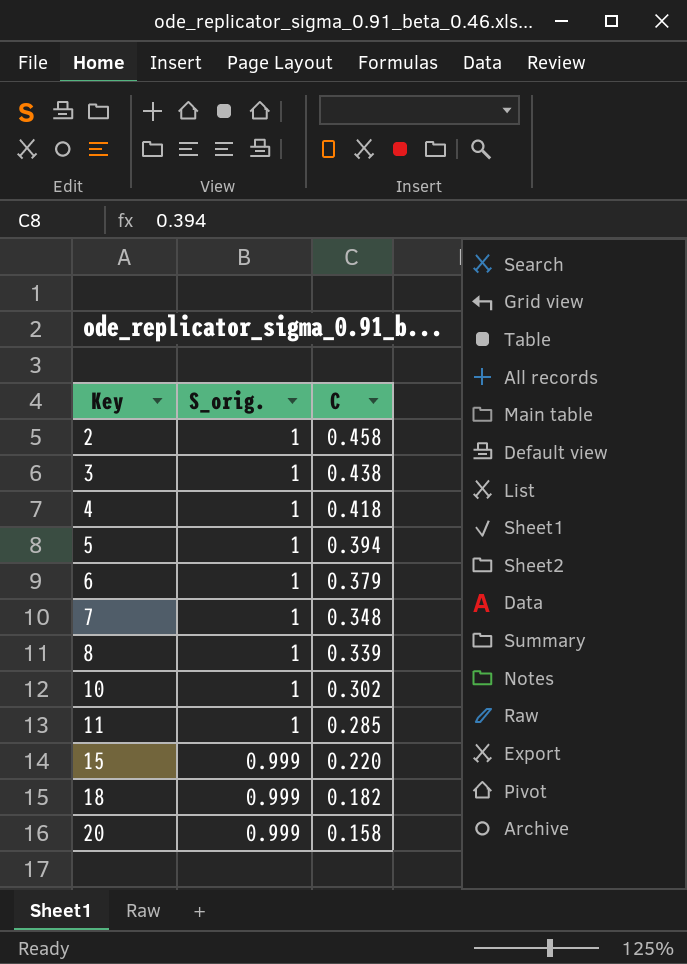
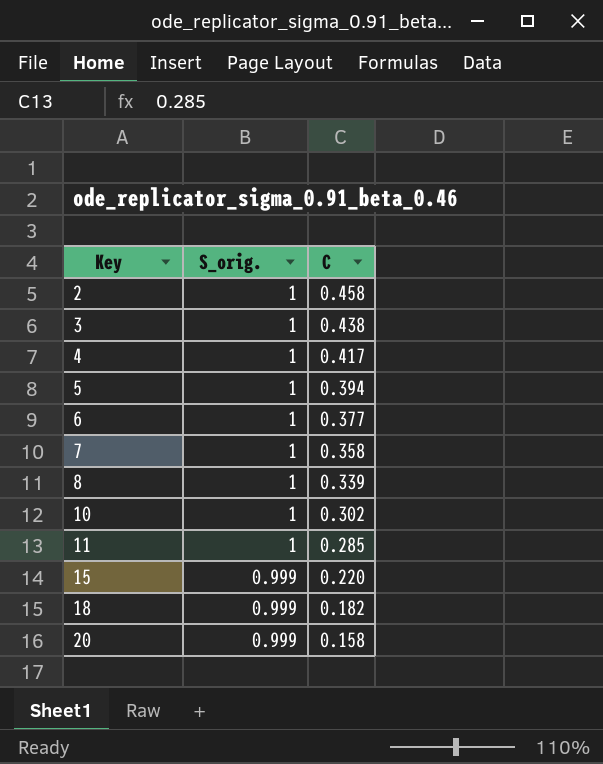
4 | C: 0.418 -> 0.417
6 | C: 0.379 -> 0.377
7 | C: 0.348 -> 0.358

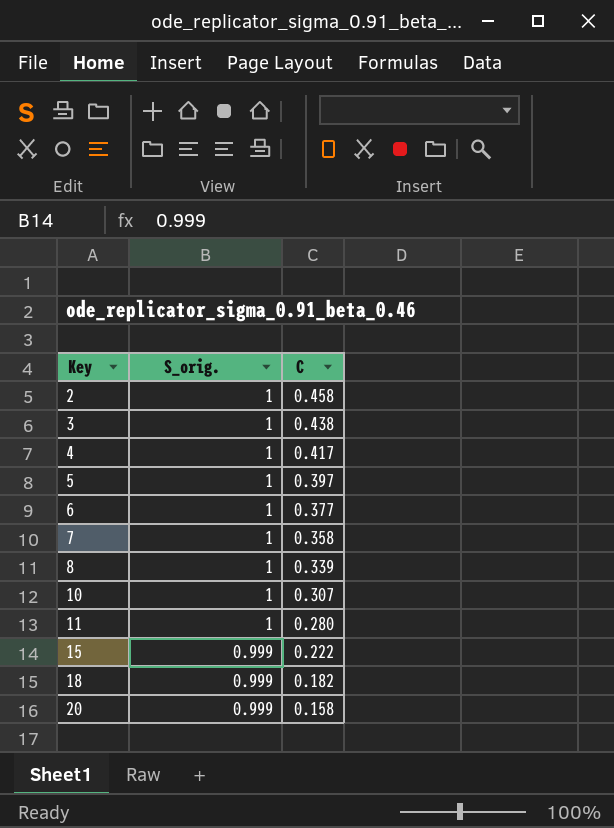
5 | C: 0.394 -> 0.397
10 | C: 0.302 -> 0.307
11 | C: 0.285 -> 0.280
15 | C: 0.220 -> 0.222

